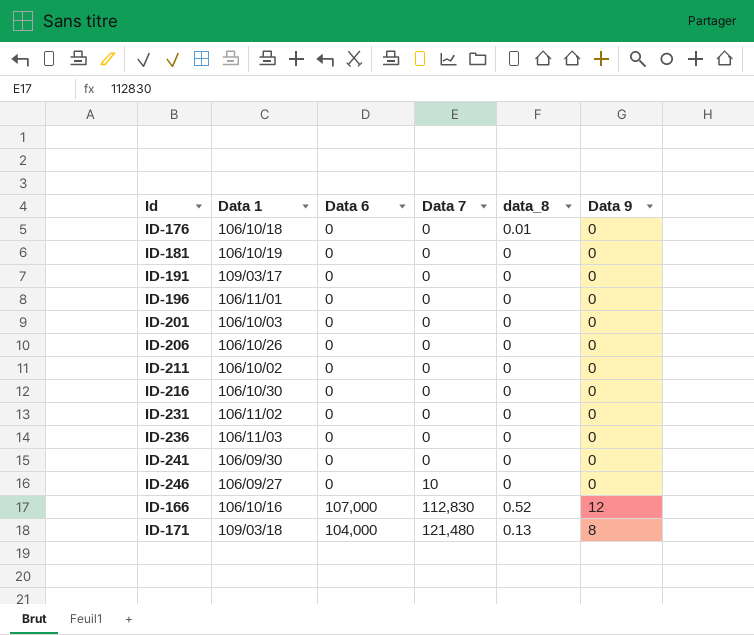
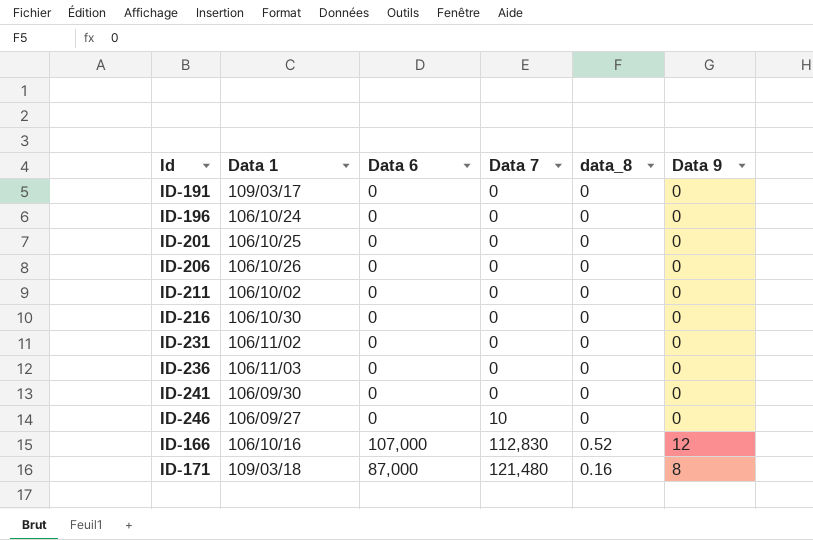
row ID-176: 106/10/18 | 0 | 0 | 0.01 | 0 -> none
row ID-181: 106/10/19 | 0 | 0 | 0 | 0 -> none
ID-196 | Data 1: 106/11/01 -> 106/10/24
ID-201 | Data 1: 106/10/03 -> 106/10/25
ID-171 | Data 6: 104,000 -> 87,000
ID-171 | data_8: 0.13 -> 0.16

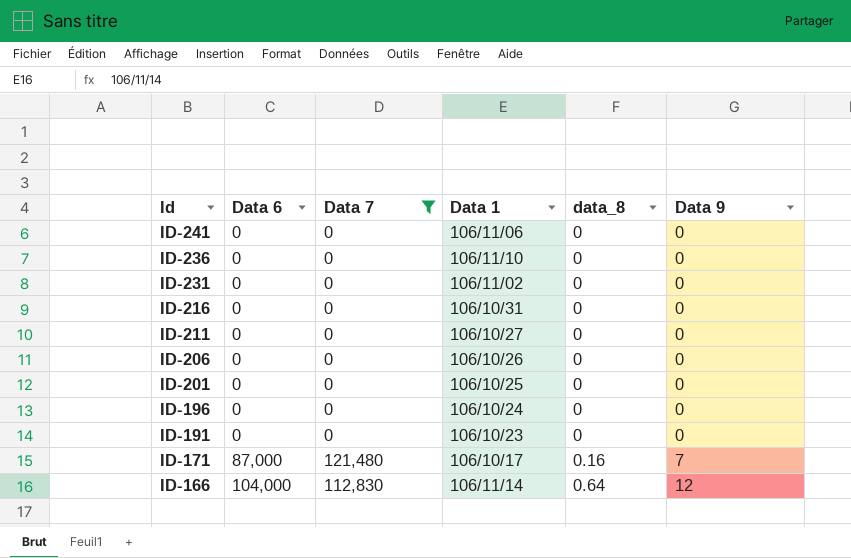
filter: none -> Data 7 != 10
row order: Data 7 ascending -> Id descending
column Data 1 | position: 2 -> 4
ID-241 | Data 1: 106/09/30 -> 106/11/06
ID-236 | Data 1: 106/11/03 -> 106/11/10
ID-216 | Data 1: 106/10/30 -> 106/10/31
ID-211 | Data 1: 106/10/02 -> 106/10/27
ID-191 | Data 1: 109/03/17 -> 106/10/23
ID-171 | Data 1: 109/03/18 -> 106/10/17
ID-171 | Data 9: 8 -> 7
ID-166 | Data 6: 107,000 -> 104,000
ID-166 | Data 1: 106/10/16 -> 106/11/14
ID-166 | data_8: 0.52 -> 0.64

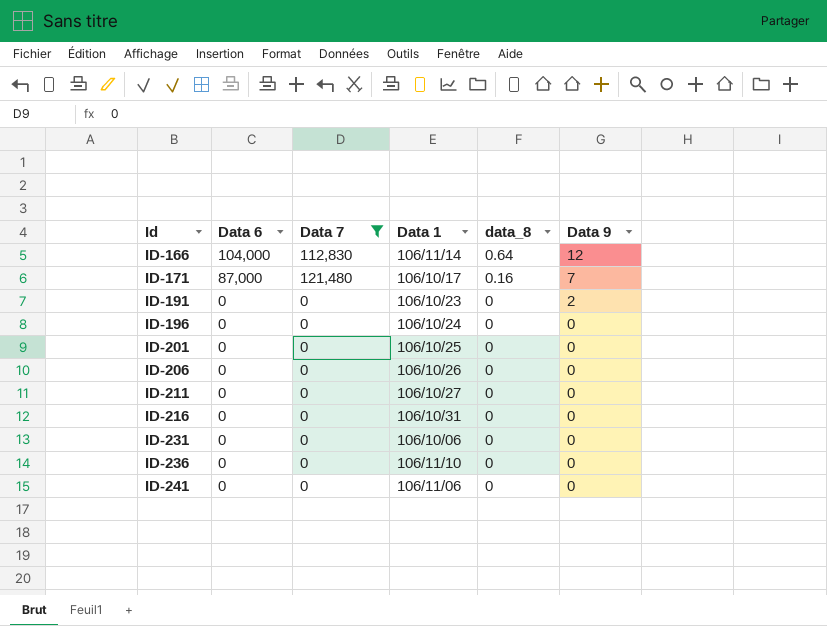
row order: Id descending -> Id ascending
ID-191 | Data 9: 0 -> 2
ID-231 | Data 1: 106/11/02 -> 106/10/06

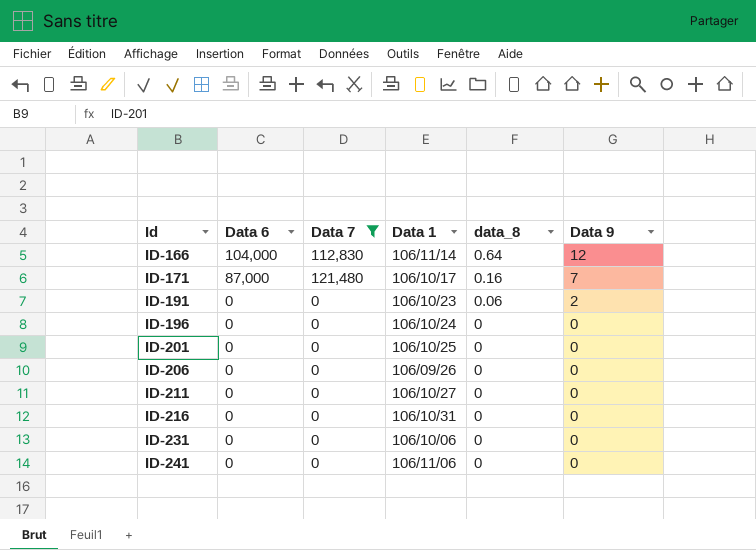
row ID-236: 0 | 0 | 106/11/10 | 0 | 0 -> none
ID-191 | data_8: 0 -> 0.06
ID-206 | Data 1: 106/10/26 -> 106/09/26

